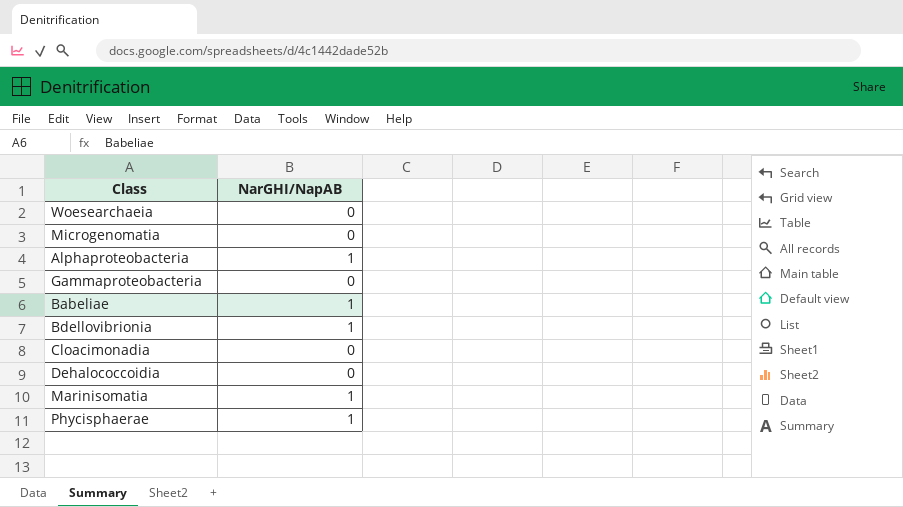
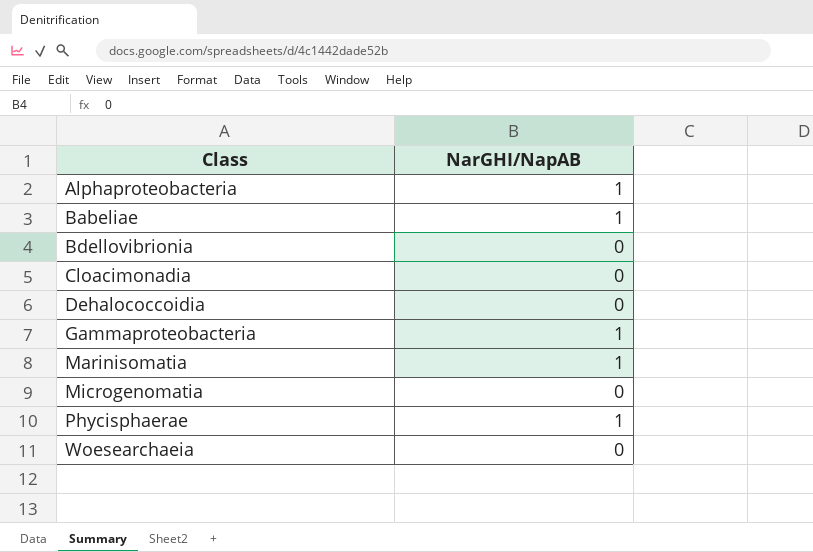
row order: none -> Class ascending
Bdellovibrionia | NarGHI/NapAB: 1 -> 0
Gammaproteobacteria | NarGHI/NapAB: 0 -> 1

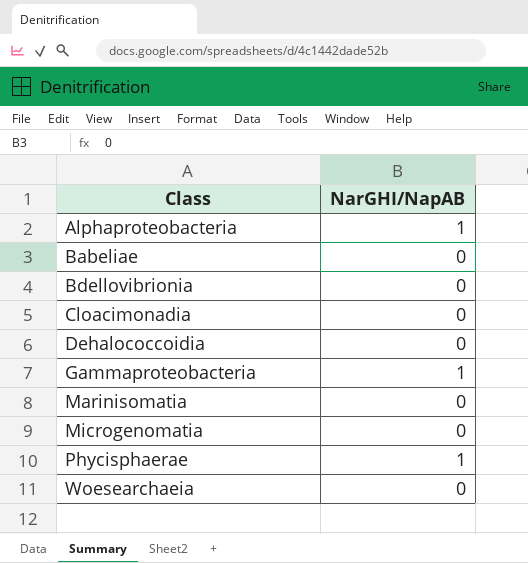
Babeliae | NarGHI/NapAB: 1 -> 0
Marinisomatia | NarGHI/NapAB: 1 -> 0

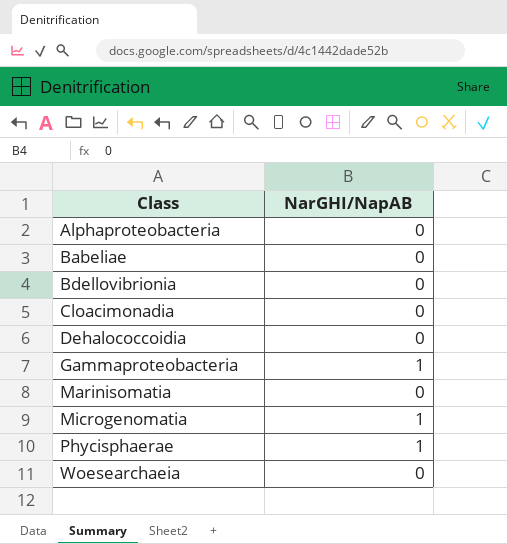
Alphaproteobacteria | NarGHI/NapAB: 1 -> 0
Microgenomatia | NarGHI/NapAB: 0 -> 1

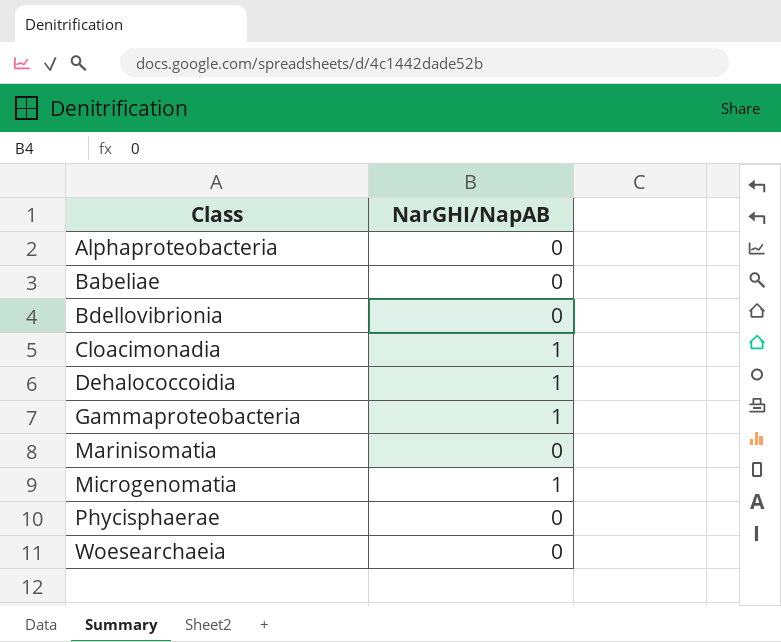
Cloacimonadia | NarGHI/NapAB: 0 -> 1
Dehalococcoidia | NarGHI/NapAB: 0 -> 1
Phycisphaerae | NarGHI/NapAB: 1 -> 0

